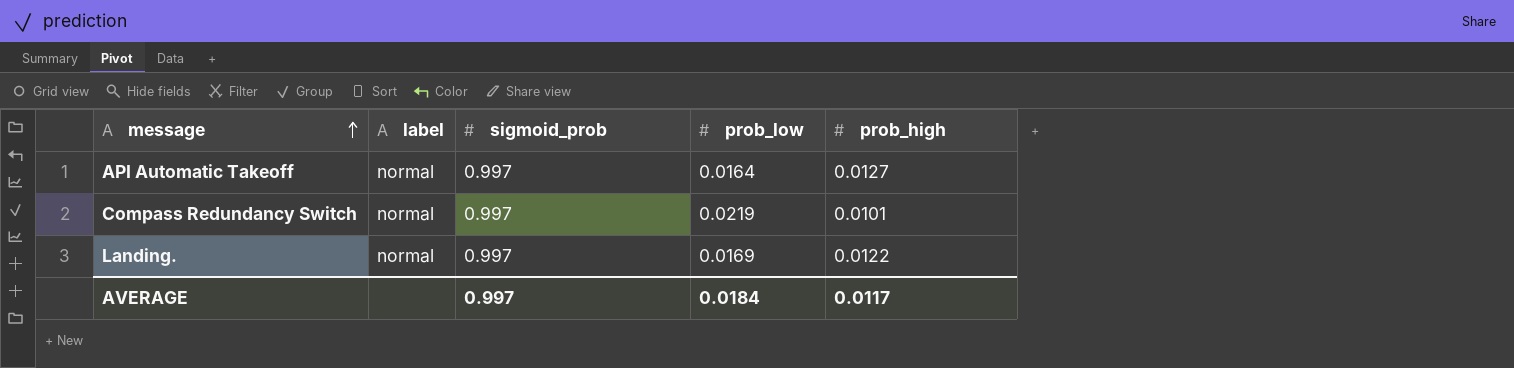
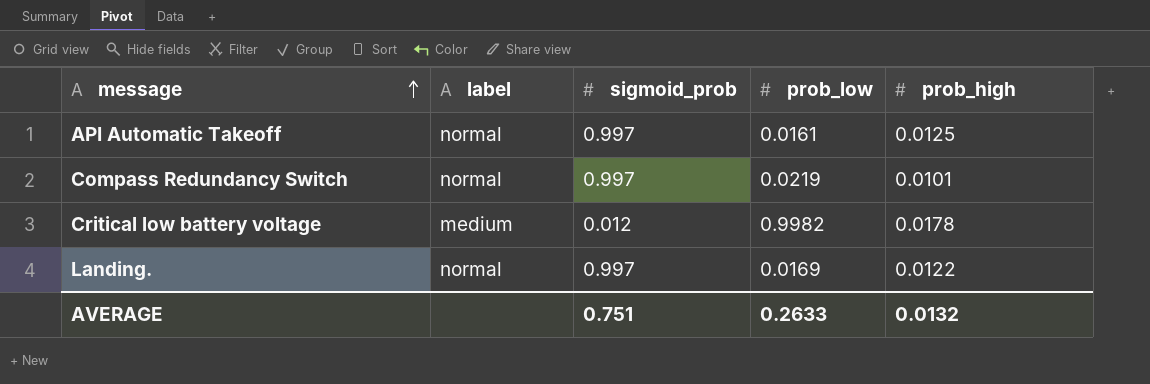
API Automatic Takeoff | prob_low: 0.0164 -> 0.0161
API Automatic Takeoff | prob_high: 0.0127 -> 0.0125
row Critical low battery voltage: none -> medium | 0.012 | 0.9982 | 0.0178
AVERAGE | sigmoid_prob: 0.997 -> 0.751
AVERAGE | prob_low: 0.0184 -> 0.2633
AVERAGE | prob_high: 0.0117 -> 0.0132

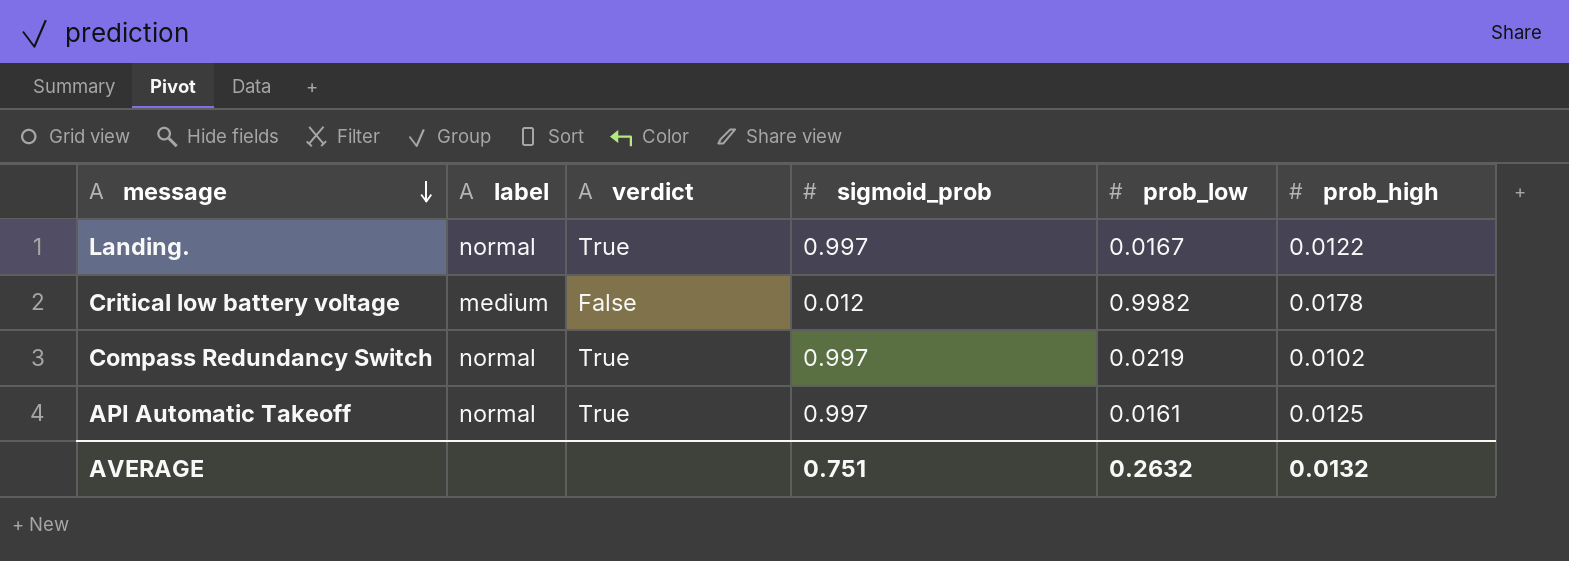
row order: message ascending -> message descending
column verdict | position: none -> 3
Landing. | prob_low: 0.0169 -> 0.0167
Compass Redundancy Switch | prob_high: 0.0101 -> 0.0102
AVERAGE | prob_low: 0.2633 -> 0.2632

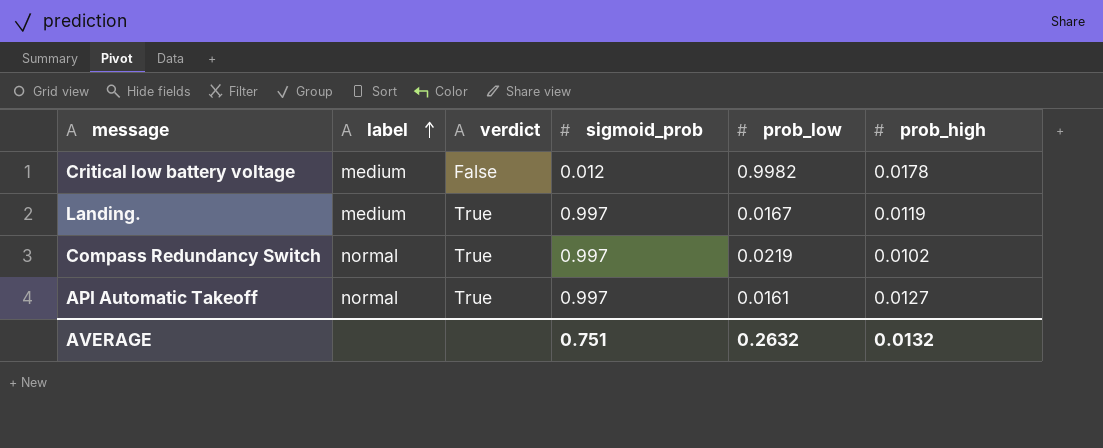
row order: message descending -> label ascending
Landing. | label: normal -> medium
Landing. | prob_high: 0.0122 -> 0.0119
API Automatic Takeoff | prob_high: 0.0125 -> 0.0127

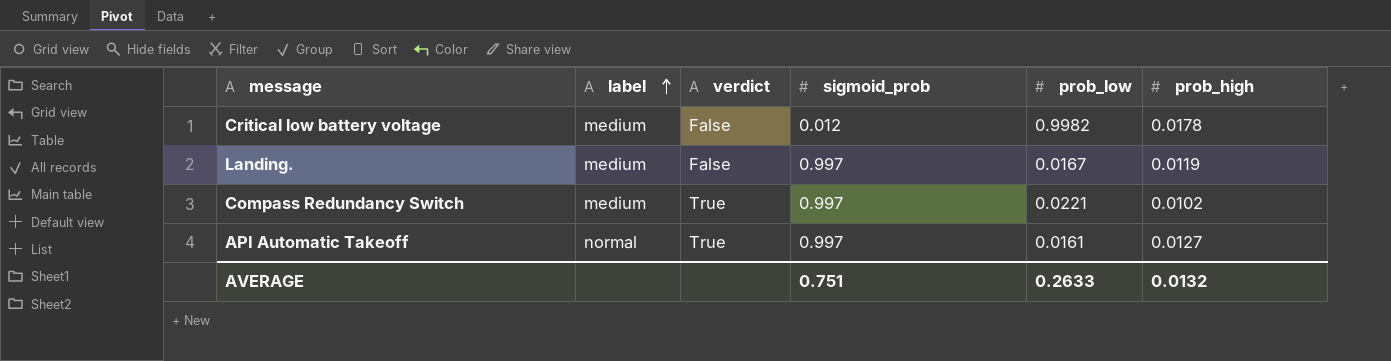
Landing. | verdict: True -> False
Compass Redundancy Switch | label: normal -> medium
Compass Redundancy Switch | prob_low: 0.0219 -> 0.0221
AVERAGE | prob_low: 0.2632 -> 0.2633

